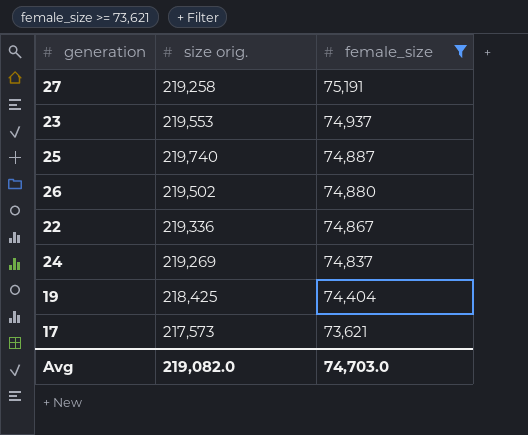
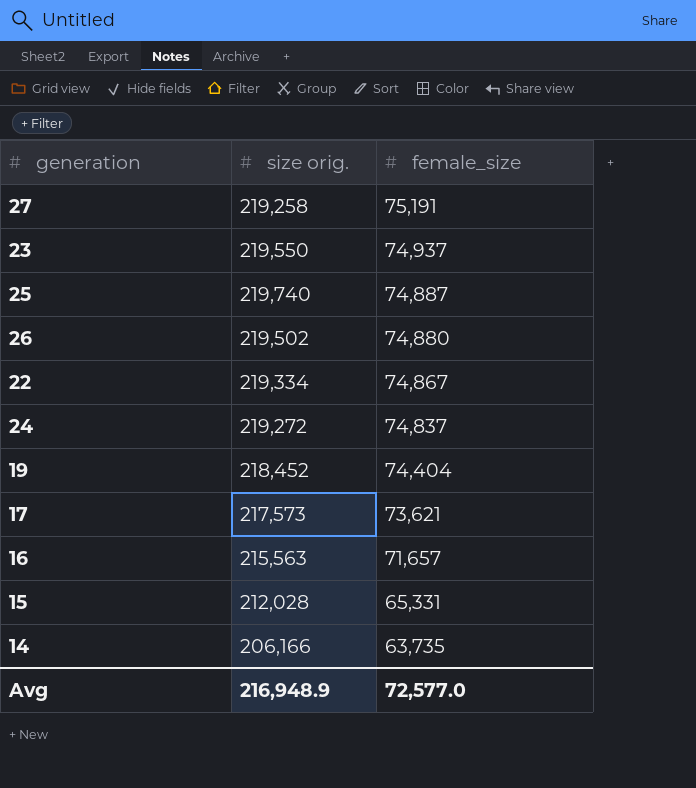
filter: female_size >= 73,621 -> none
23 | size orig.: 219,553 -> 219,550
22 | size orig.: 219,336 -> 219,334
24 | size orig.: 219,269 -> 219,272
19 | size orig.: 218,425 -> 218,452
Avg | size orig.: 219,082.0 -> 216,948.9
Avg | female_size: 74,703.0 -> 72,577.0

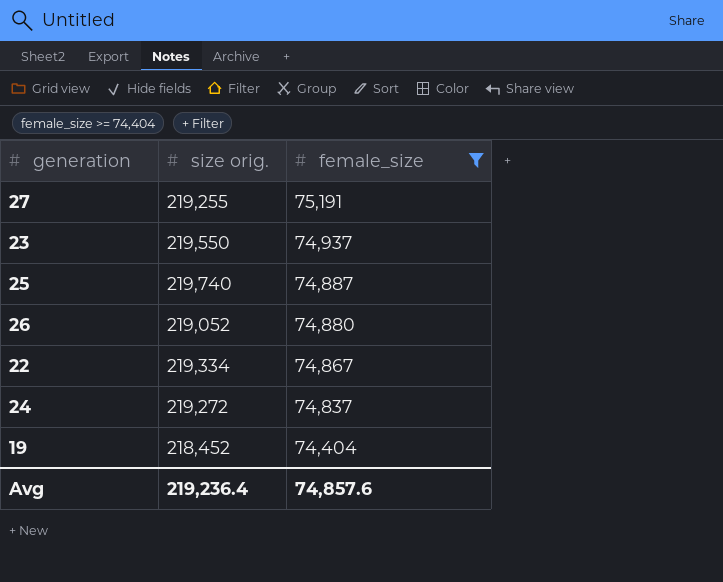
filter: none -> female_size >= 74,404
27 | size orig.: 219,258 -> 219,255
26 | size orig.: 219,502 -> 219,052
Avg | size orig.: 216,948.9 -> 219,236.4
Avg | female_size: 72,577.0 -> 74,857.6

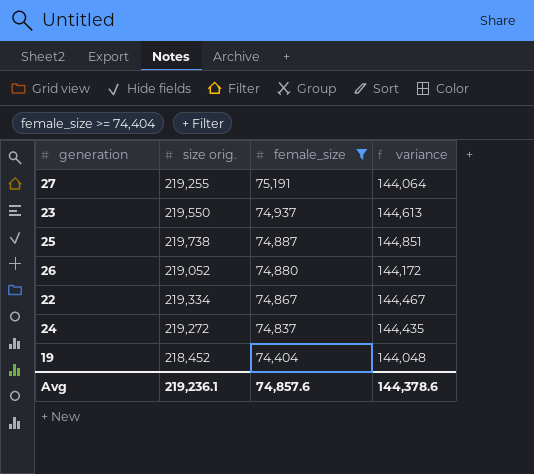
column variance | formula: none -> [size orig.] - [female_size]
25 | size orig.: 219,740 -> 219,738
Avg | size orig.: 219,236.4 -> 219,236.1

